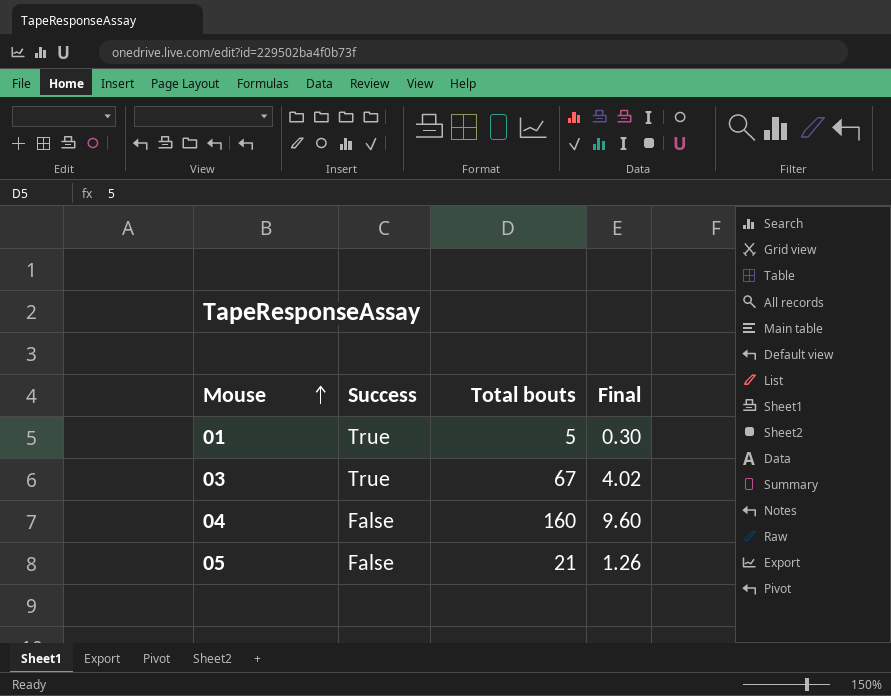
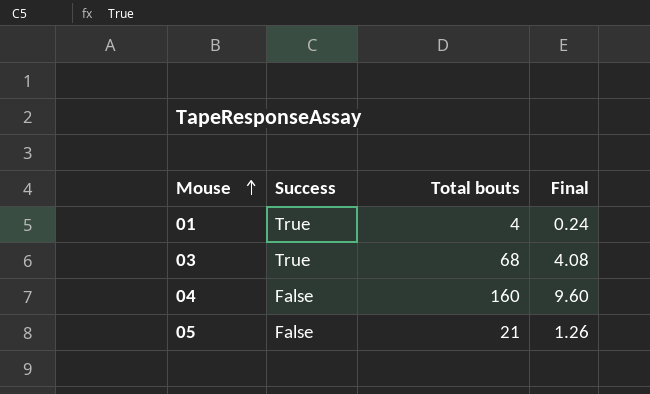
01 | Total bouts: 5 -> 4
01 | Final: 0.30 -> 0.24
03 | Total bouts: 67 -> 68
03 | Final: 4.02 -> 4.08

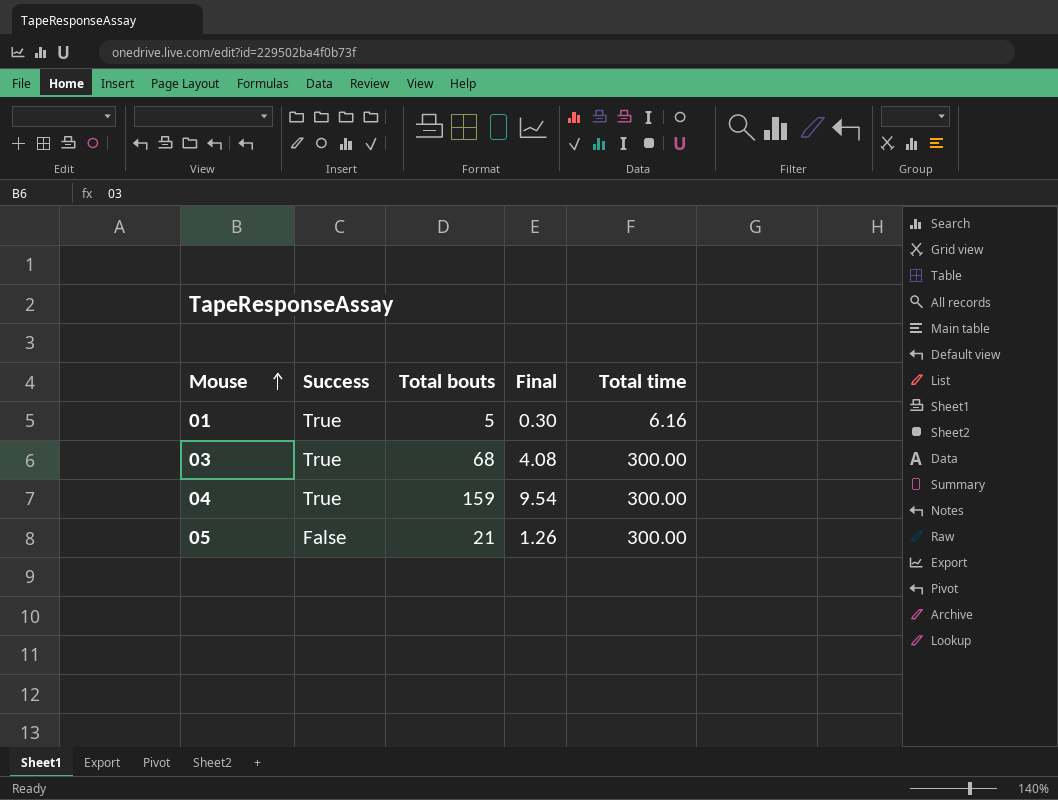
column Total time | position: none -> 5
01 | Total bouts: 4 -> 5
01 | Final: 0.24 -> 0.30
04 | Success: False -> True
04 | Total bouts: 160 -> 159
04 | Final: 9.60 -> 9.54

